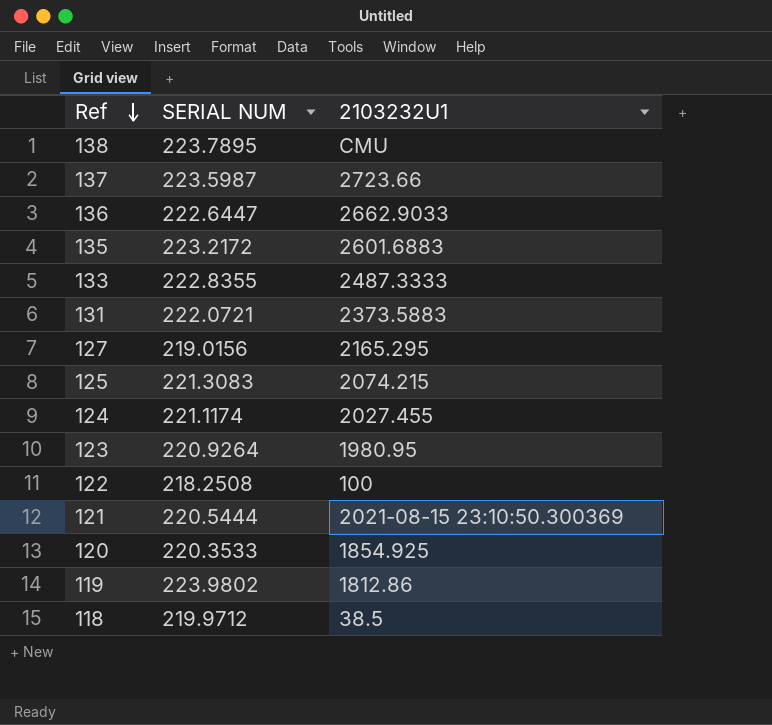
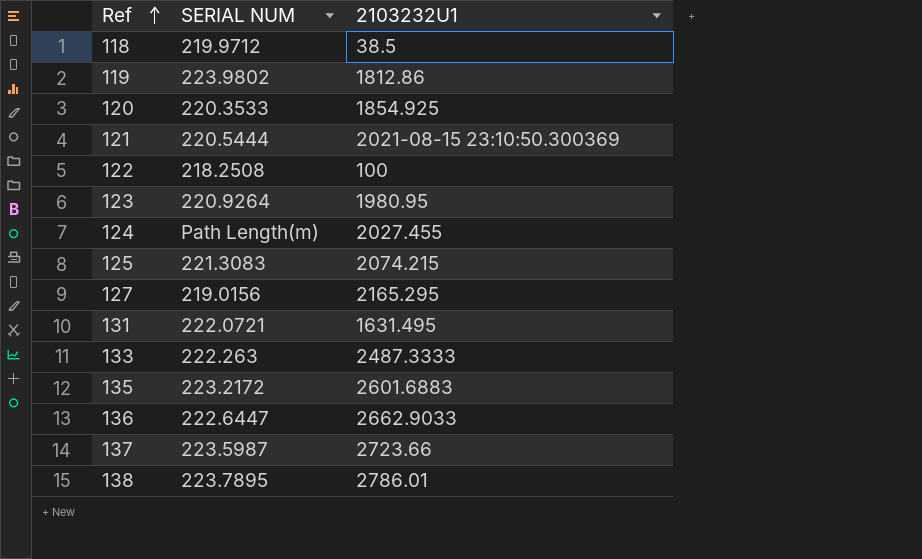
row order: Ref descending -> Ref ascending
124 | SERIAL NUM: 221.1174 -> Path Length(m)
131 | 2103232U1: 2373.5883 -> 1631.495
133 | SERIAL NUM: 222.8355 -> 222.263
138 | 2103232U1: CMU -> 2786.01

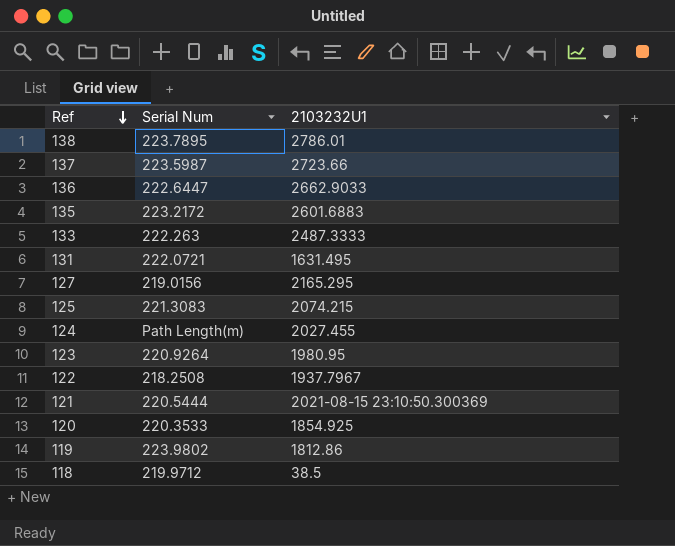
row order: Ref ascending -> Ref descending
column name: SERIAL NUM -> Serial Num
122 | 2103232U1: 100 -> 1937.7967

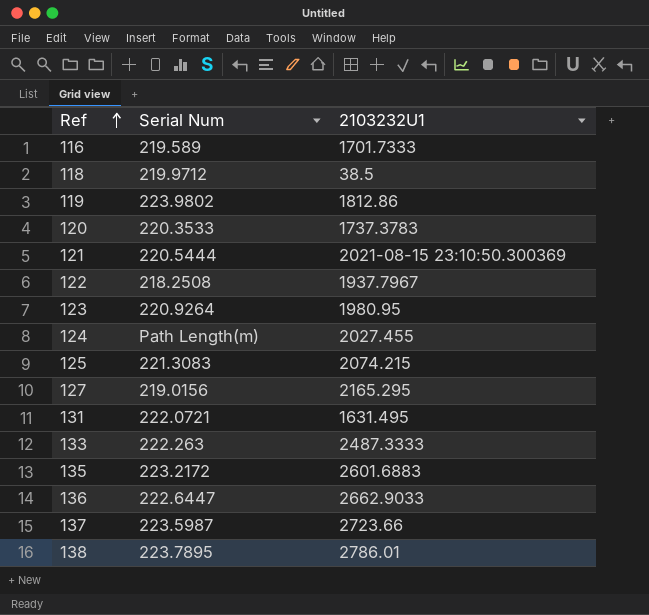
row order: Ref descending -> Ref ascending
row 116: none -> 219.589 | 1701.7333
120 | 2103232U1: 1854.925 -> 1737.3783

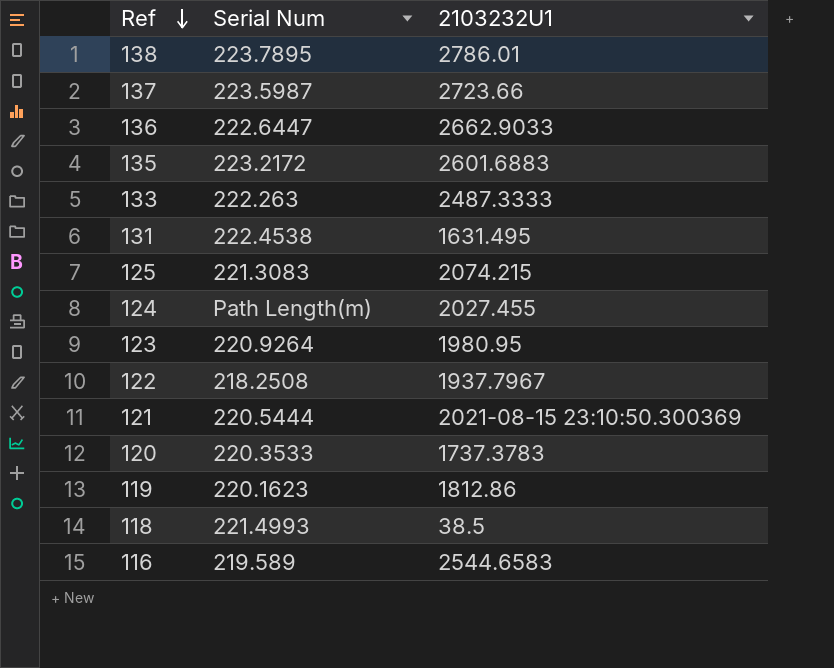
row order: Ref ascending -> Ref descending
row 127: 219.0156 | 2165.295 -> none
131 | Serial Num: 222.0721 -> 222.4538
119 | Serial Num: 223.9802 -> 220.1623
118 | Serial Num: 219.9712 -> 221.4993
116 | 2103232U1: 1701.7333 -> 2544.6583

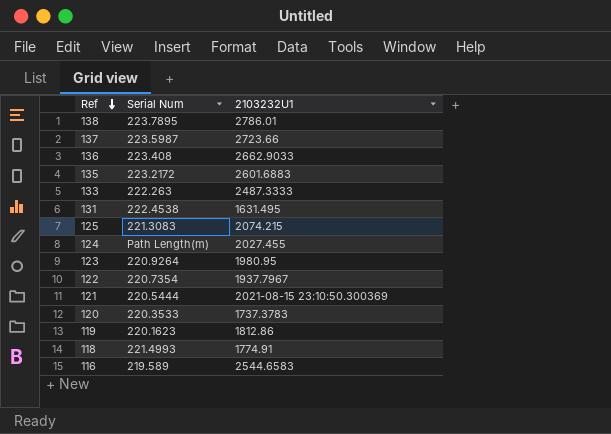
136 | Serial Num: 222.6447 -> 223.408
122 | Serial Num: 218.2508 -> 220.7354
118 | 2103232U1: 38.5 -> 1774.91

